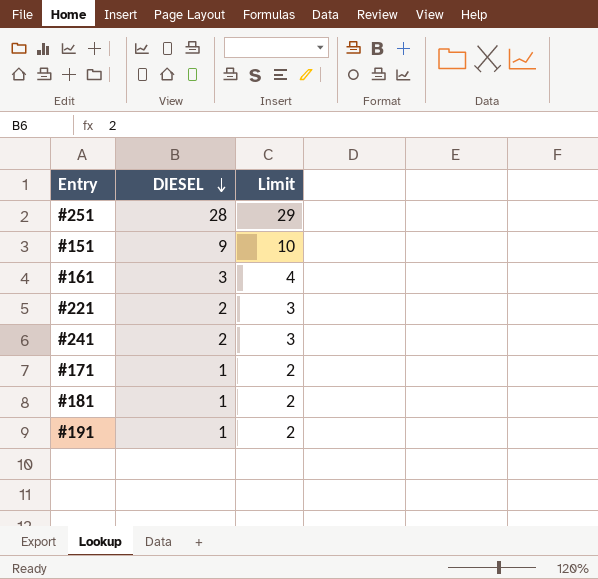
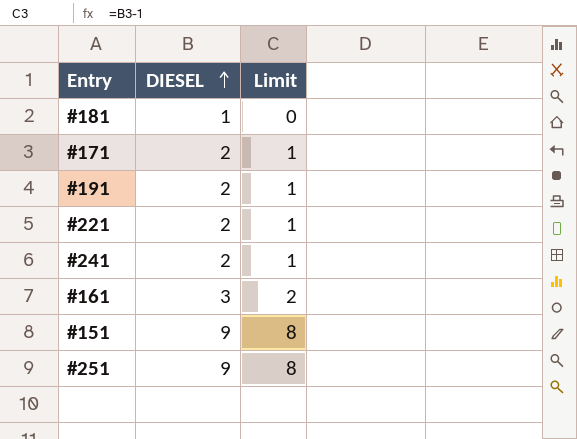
row order: DIESEL descending -> DIESEL ascending
column Limit | formula: [DIESEL] + 1 -> [DIESEL] - 1
#171 | DIESEL: 1 -> 2
#191 | DIESEL: 1 -> 2
#251 | DIESEL: 28 -> 9

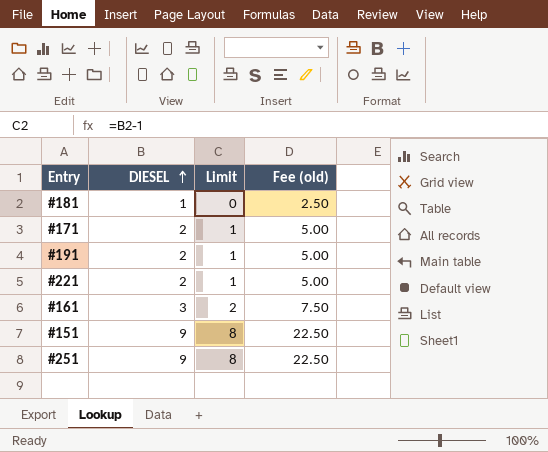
column Fee (old) | formula: none -> [DIESEL] * 2.5
row #241: 2 | 1 -> none

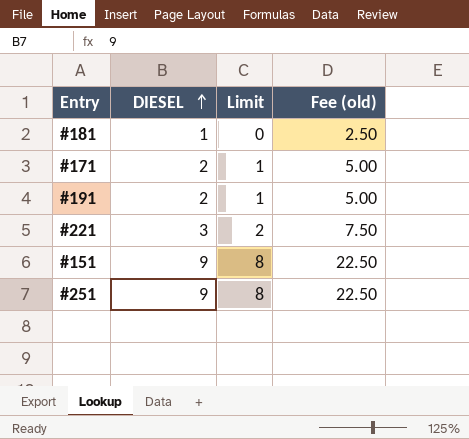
row #161: 3 | 2 | 7.50 -> none
#221 | DIESEL: 2 -> 3
#221 | Limit: 1 -> 2
#221 | Fee (old): 5.00 -> 7.50

